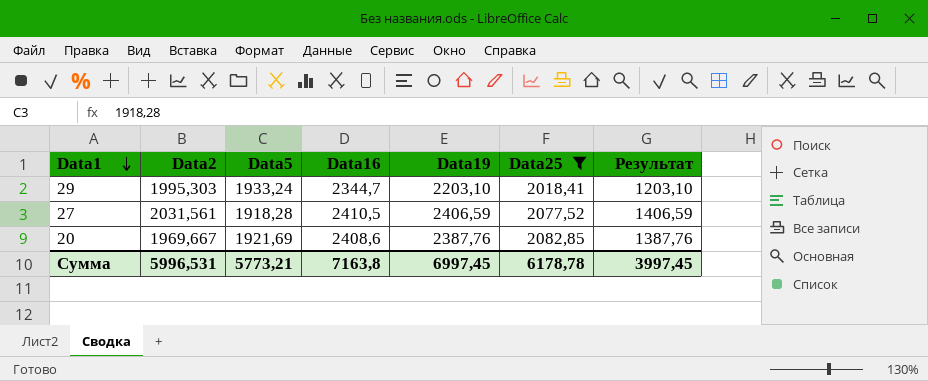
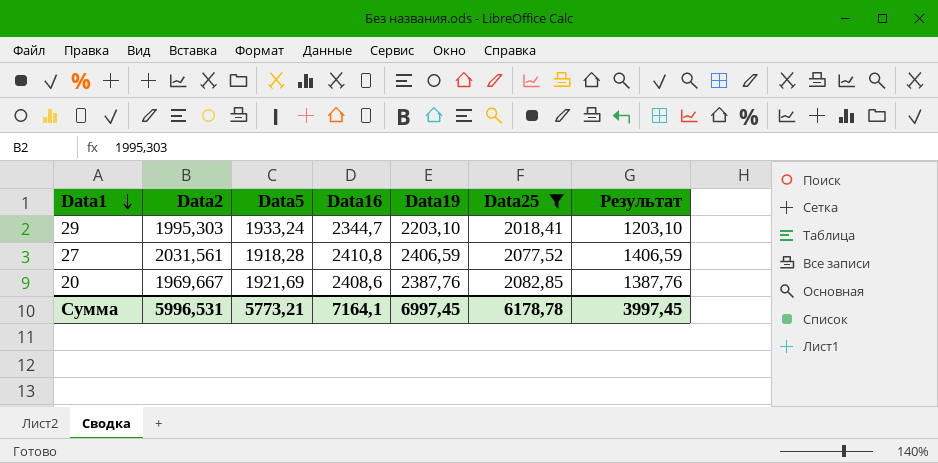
27 | Data16: 2410,5 -> 2410,8
Сумма | Data16: 7163,8 -> 7164,1

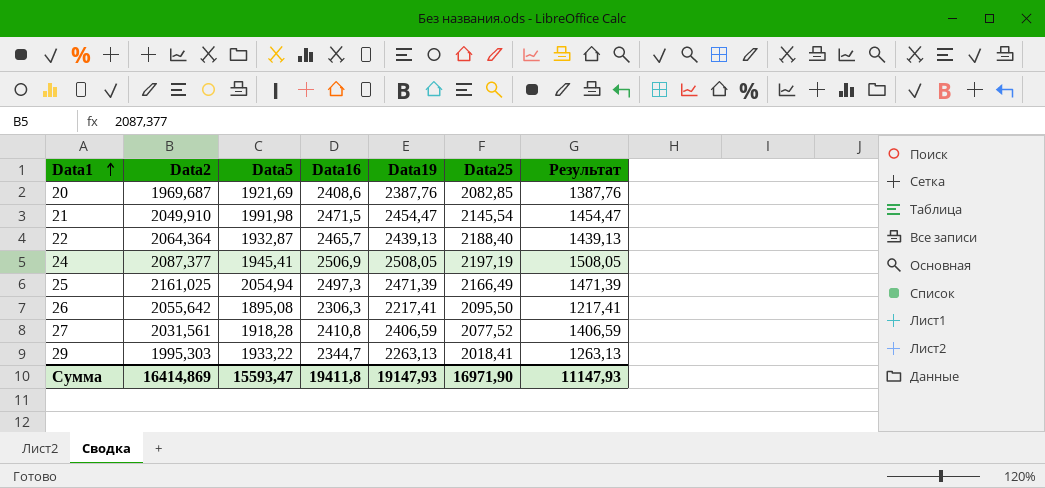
filter: Data25 <= 2082,85 -> none
row order: Data1 descending -> Data1 ascending
20 | Data2: 1969,667 -> 1969,687
29 | Data5: 1933,24 -> 1933,22
29 | Data19: 2203,10 -> 2263,13
29 | Результат: 1203,10 -> 1263,13
Сумма | Data2: 5996,531 -> 16414,869
Сумма | Data5: 5773,21 -> 15593,47
Сумма | Data16: 7164,1 -> 19411,8
Сумма | Data19: 6997,45 -> 19147,93
Сумма | Data25: 6178,78 -> 16971,90
Сумма | Результат: 3997,45 -> 11147,93

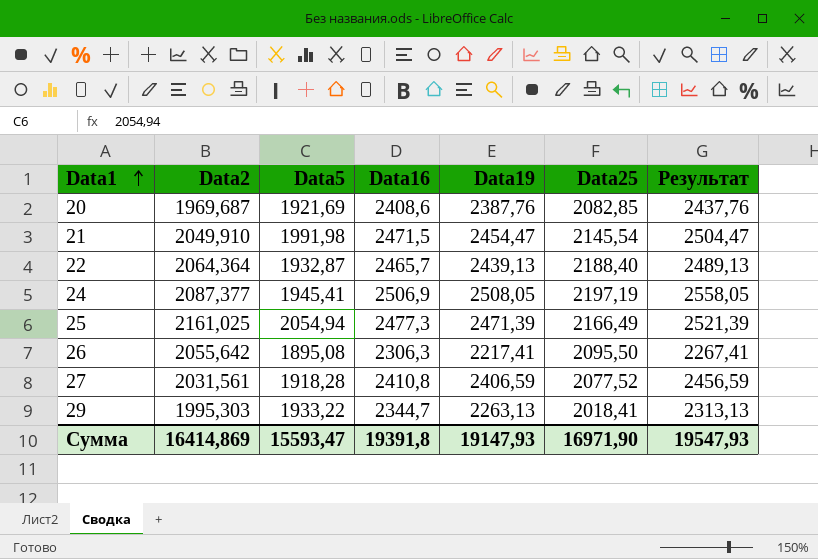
column Результат | formula: [Data19] - 1000 -> [Data19] + 50
25 | Data16: 2497,3 -> 2477,3
Сумма | Data16: 19411,8 -> 19391,8
Сумма | Результат: 11147,93 -> 19547,93

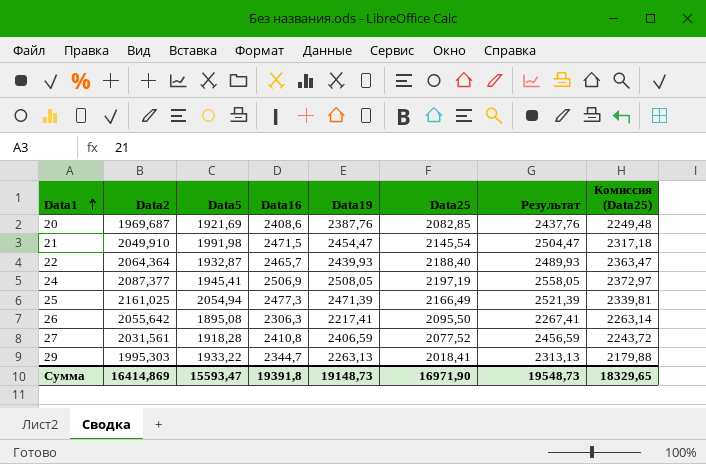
column Комиссия (Data25) | formula: none -> [Data25] * 1,08
22 | Data19: 2439,13 -> 2439,93
22 | Результат: 2489,13 -> 2489,93
Сумма | Data19: 19147,93 -> 19148,73
Сумма | Результат: 19547,93 -> 19548,73

